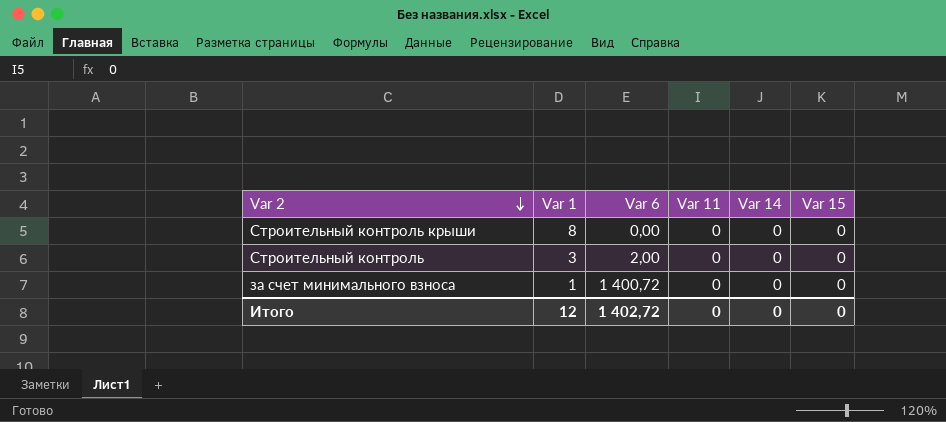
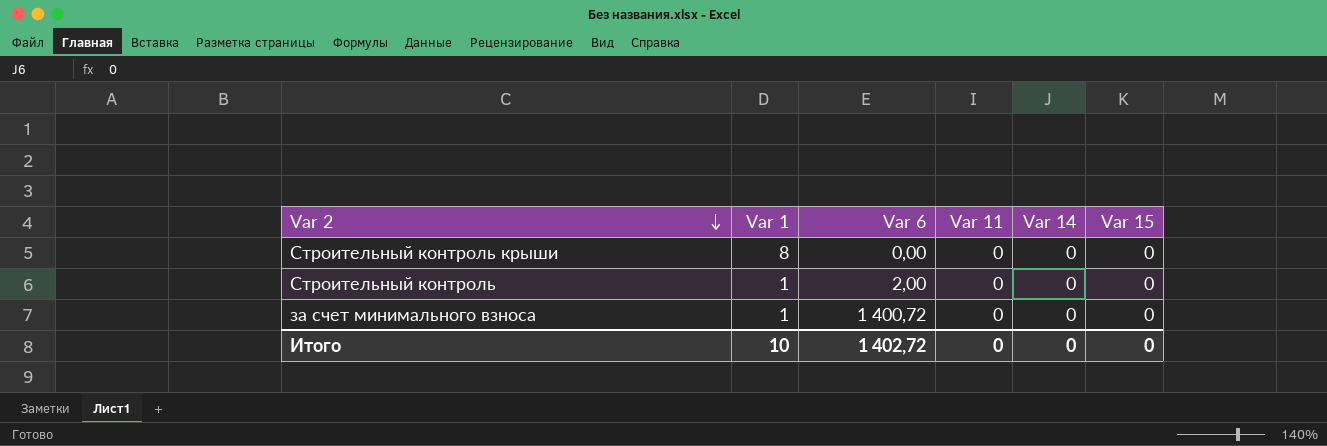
Строительный контроль | Var 1: 3 -> 1
Итого | Var 1: 12 -> 10

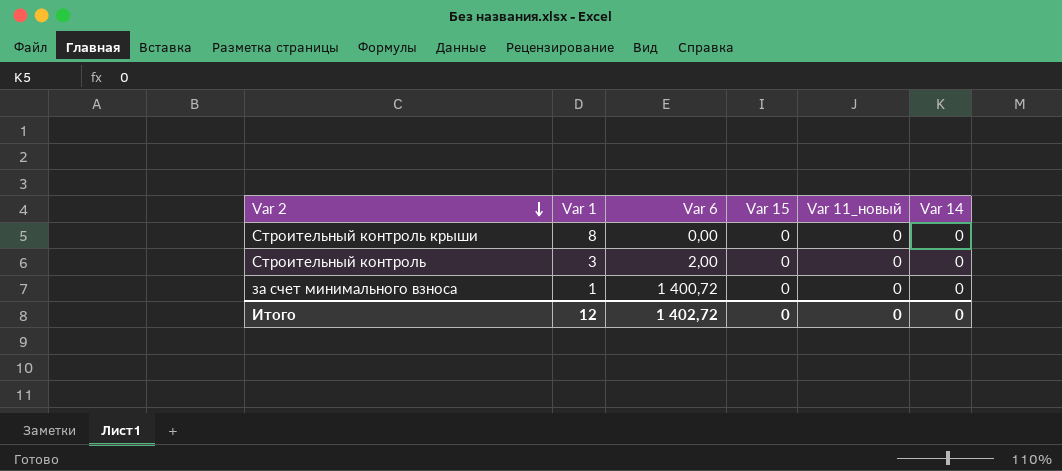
column Var 15 | position: 6 -> 4
column name: Var 11 -> Var 11_новый
Строительный контроль | Var 1: 1 -> 3
Итого | Var 1: 10 -> 12

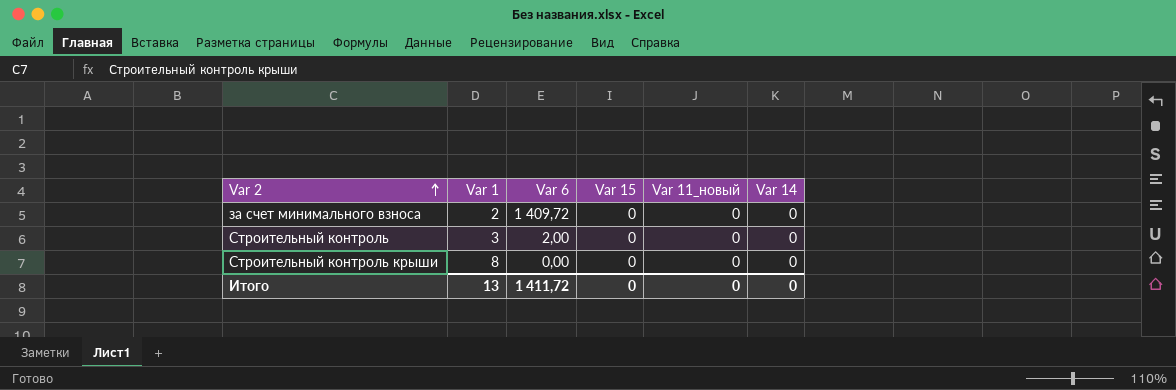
row order: Var 2 descending -> Var 2 ascending
за счет минимального взноса | Var 1: 1 -> 2
за счет минимального взноса | Var 6: 1 400,72 -> 1 409,72
Итого | Var 1: 12 -> 13
Итого | Var 6: 1 402,72 -> 1 411,72

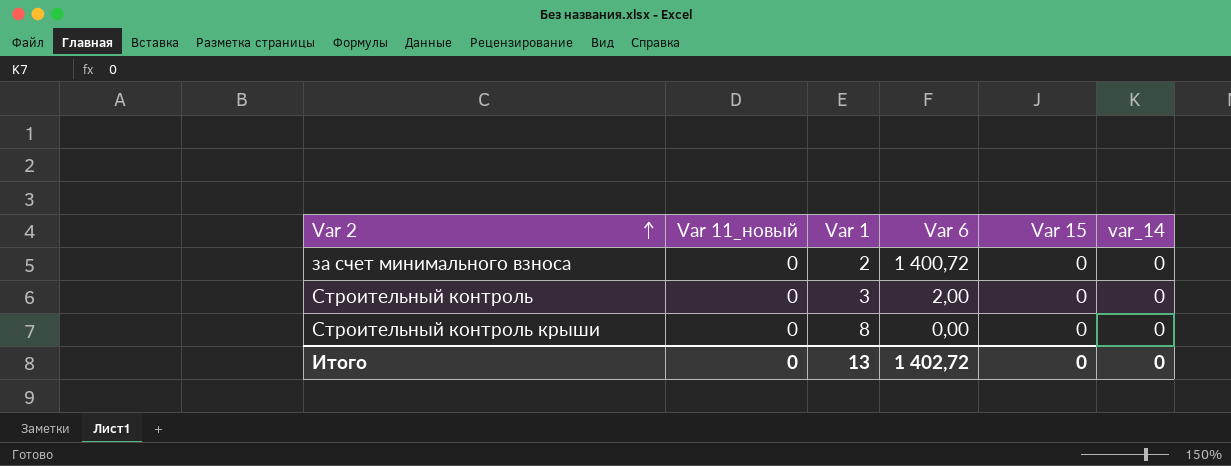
column Var 11_новый | position: 5 -> 2
column name: Var 14 -> var_14
за счет минимального взноса | Var 6: 1 409,72 -> 1 400,72
Итого | Var 6: 1 411,72 -> 1 402,72

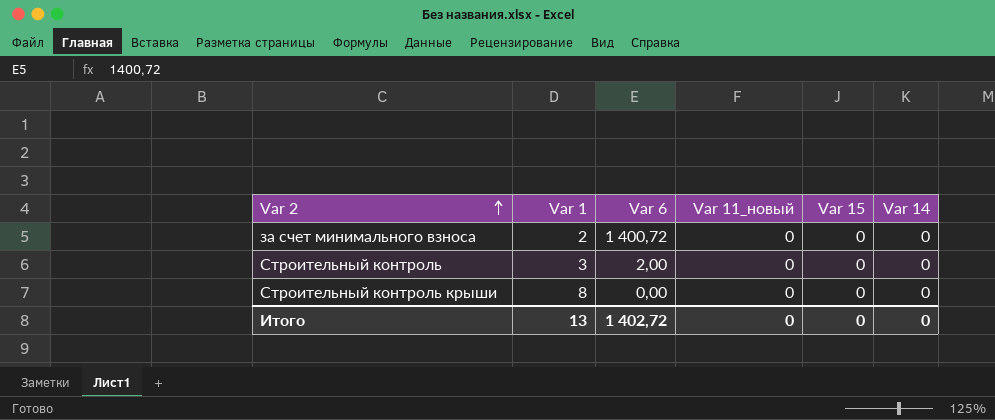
column Var 11_новый | position: 2 -> 4
column name: var_14 -> Var 14

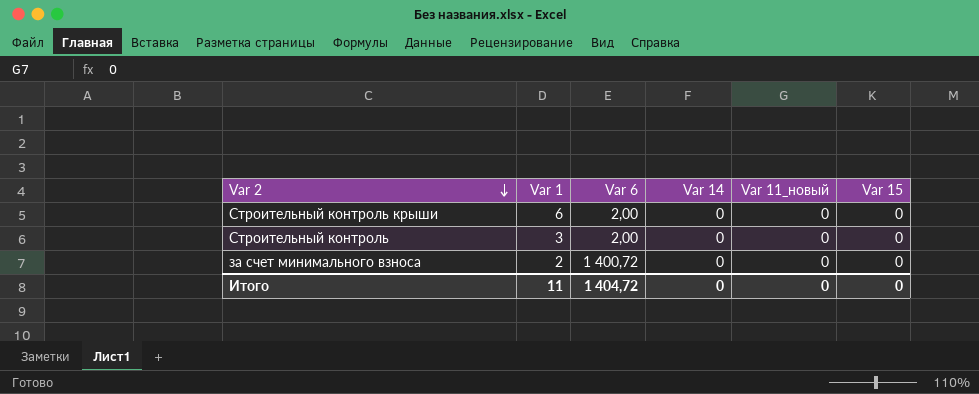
row order: Var 2 ascending -> Var 2 descending
column Var 14 | position: 6 -> 4
Строительный контроль крыши | Var 1: 8 -> 6
Строительный контроль крыши | Var 6: 0,00 -> 2,00
Итого | Var 1: 13 -> 11
Итого | Var 6: 1 402,72 -> 1 404,72

